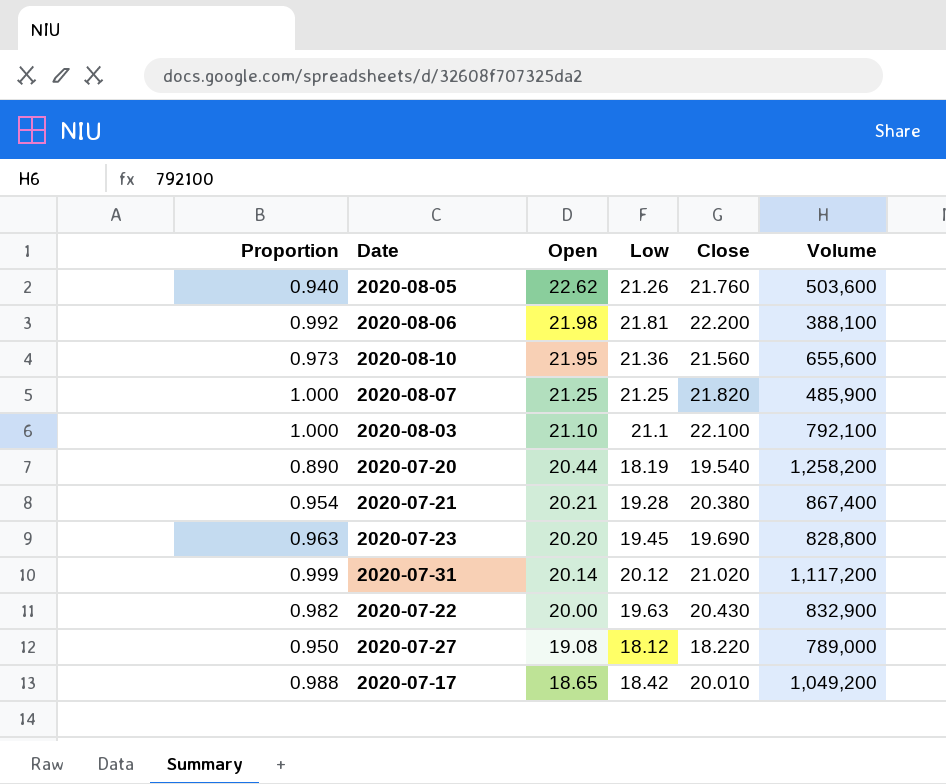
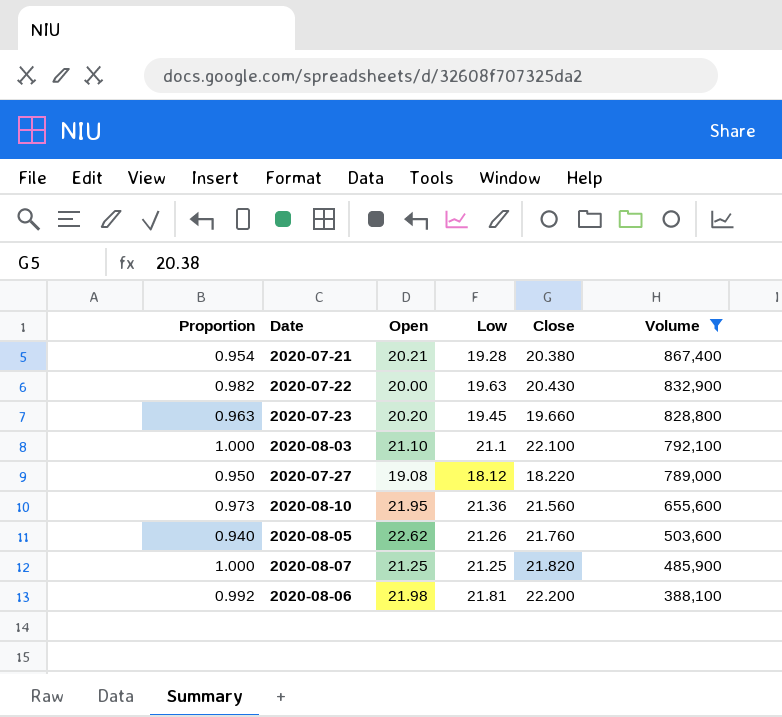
filter: none -> Volume <= 867,400
row order: Open descending -> Volume descending
2020-07-23 | Close: 19.690 -> 19.660

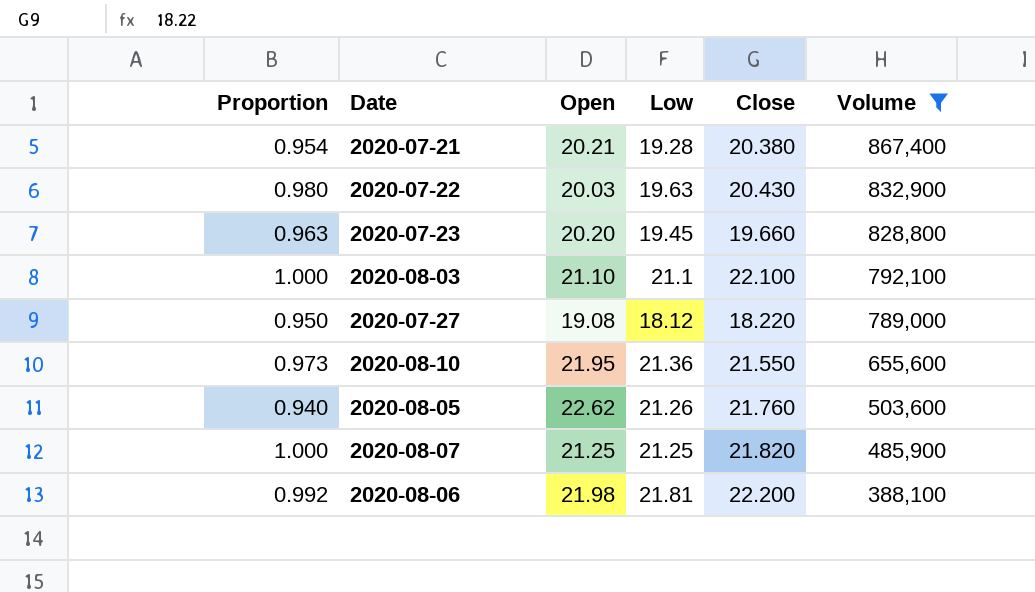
2020-07-22 | Proportion: 0.982 -> 0.980
2020-07-22 | Open: 20.00 -> 20.03
2020-08-10 | Close: 21.560 -> 21.550

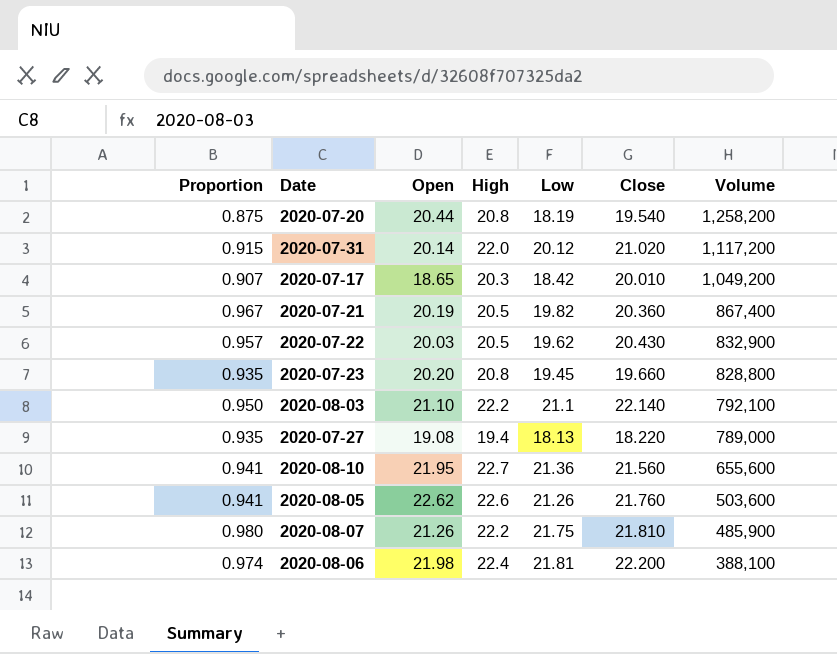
filter: Volume <= 867,400 -> none
column Proportion | formula: [Low] / [Open] -> [Low] / [High]
column High | position: none -> 4
2020-07-21 | Open: 20.21 -> 20.19
2020-07-21 | Low: 19.28 -> 19.82
2020-07-21 | Close: 20.380 -> 20.360
2020-07-22 | Low: 19.63 -> 19.62
2020-08-03 | Close: 22.100 -> 22.140
2020-07-27 | Low: 18.12 -> 18.13
2020-08-10 | Close: 21.550 -> 21.560
2020-08-07 | Open: 21.25 -> 21.26
2020-08-07 | Low: 21.25 -> 21.75
2020-08-07 | Close: 21.820 -> 21.810

